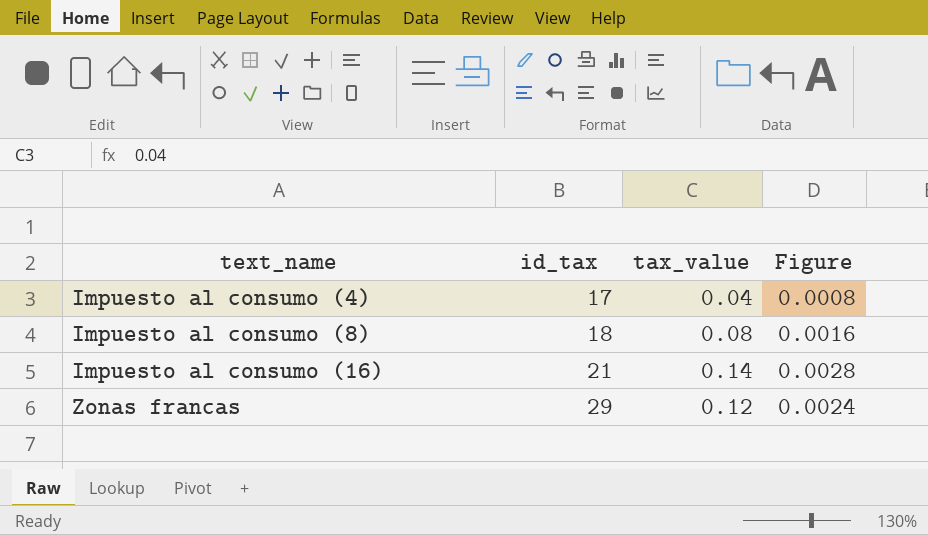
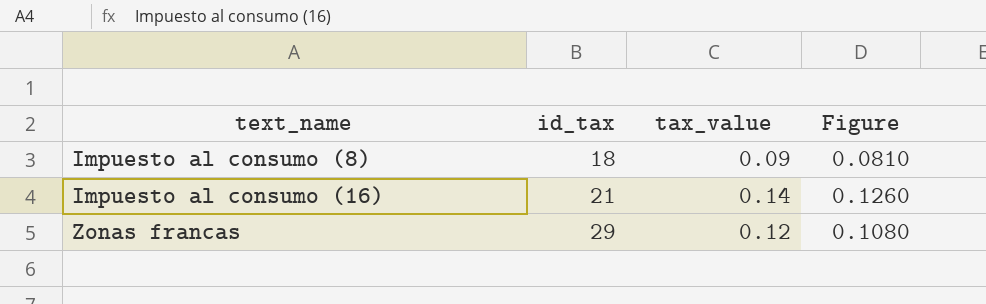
column Figure | formula: [tax_value] * 0.02 -> [tax_value] * 0.9
row Impuesto al consumo (4): 17 | 0.04 | 0.0008 -> none
Impuesto al consumo (8) | tax_value: 0.08 -> 0.09

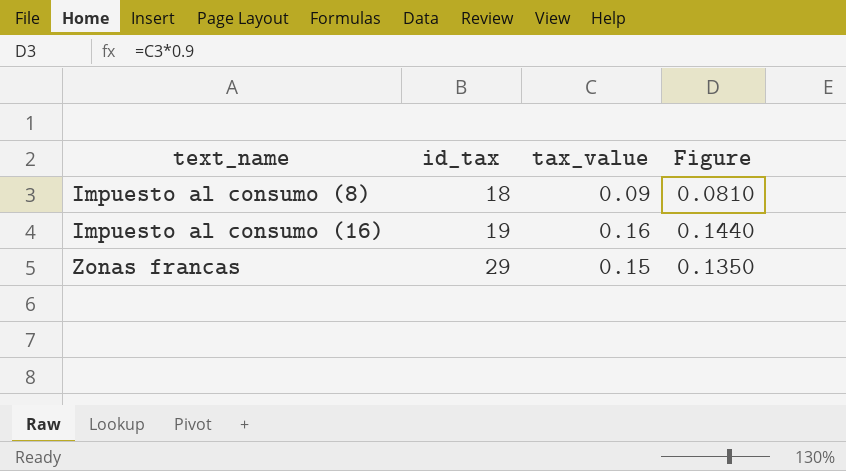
Impuesto al consumo (16) | id_tax: 21 -> 19
Impuesto al consumo (16) | tax_value: 0.14 -> 0.16
Impuesto al consumo (16) | Figure: 0.1260 -> 0.1440
Zonas francas | tax_value: 0.12 -> 0.15
Zonas francas | Figure: 0.1080 -> 0.1350

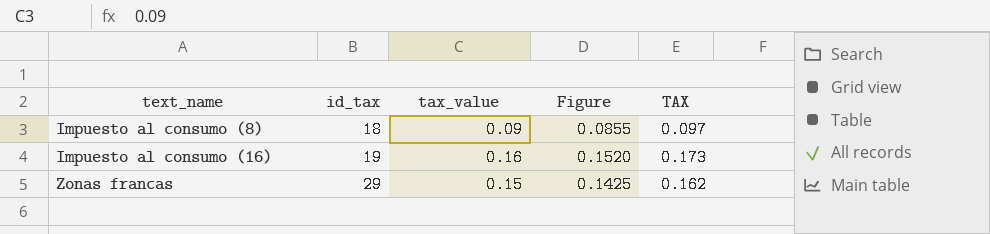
column Figure | formula: [tax_value] * 0.9 -> [tax_value] * 0.95
column TAX | formula: none -> [tax_value] * 1.08

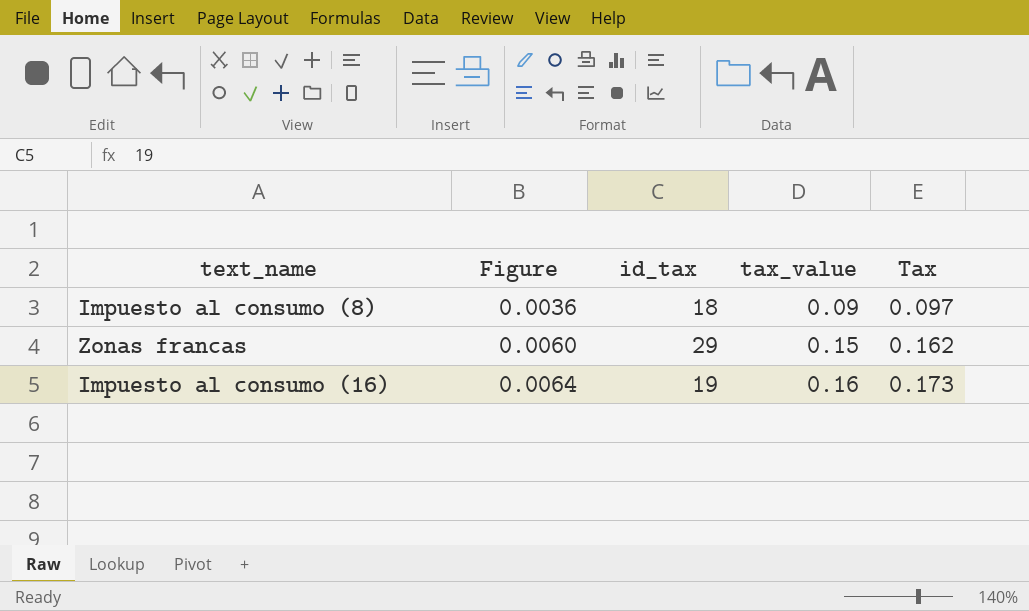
row order: text_name ascending -> Figure ascending
column Figure | formula: [tax_value] * 0.95 -> [tax_value] * 0.04
column Figure | position: 4 -> 2
column name: TAX -> Tax

